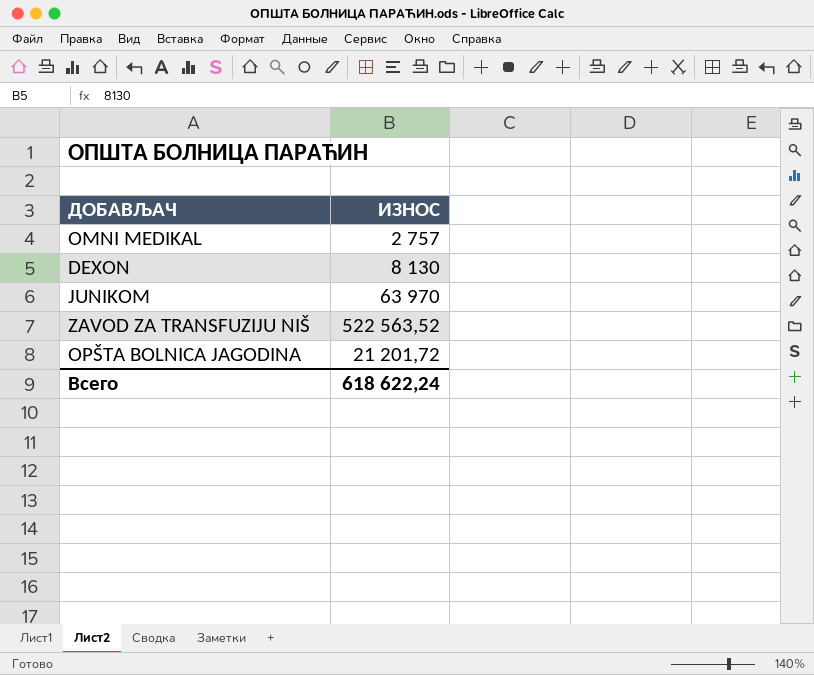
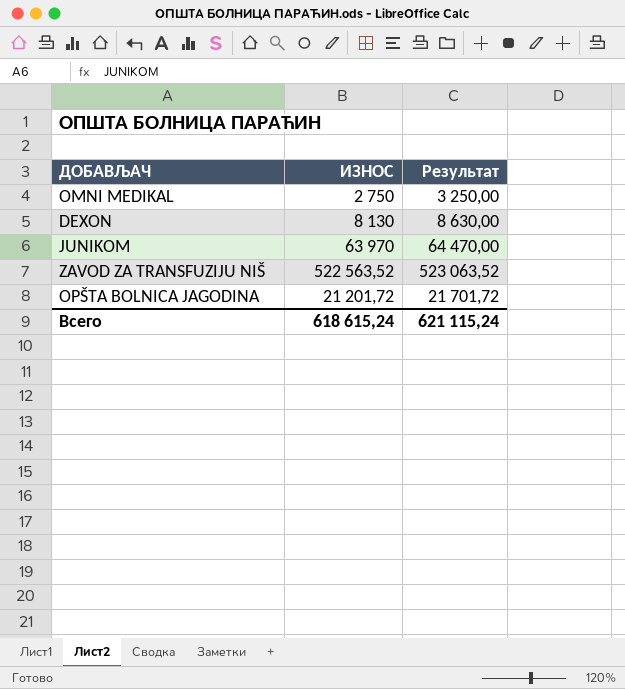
column Результат | formula: none -> [ИЗНОС] + 500
OMNI MEDIKAL | ИЗНОС: 2 757 -> 2 750
Всего | ИЗНОС: 618 622,24 -> 618 615,24

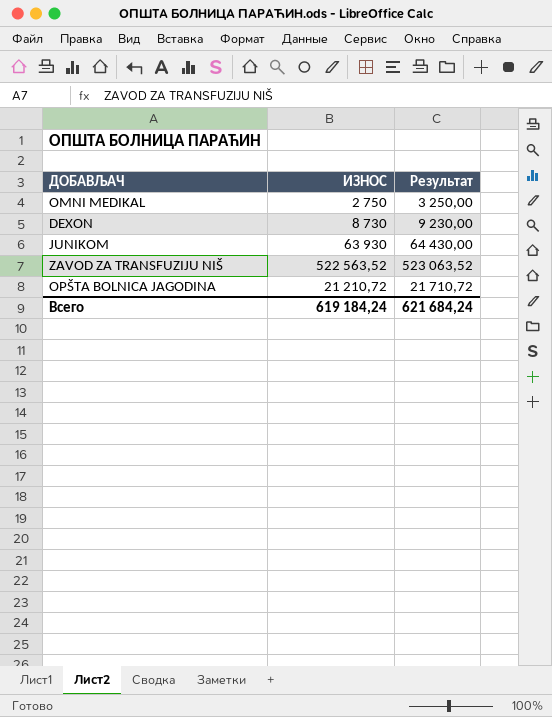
DEXON | ИЗНОС: 8 130 -> 8 730
DEXON | Результат: 8 630,00 -> 9 230,00
JUNIKOM | ИЗНОС: 63 970 -> 63 930
JUNIKOM | Результат: 64 470,00 -> 64 430,00
OPŠTA BOLNICA JAGODINA | ИЗНОС: 21 201,72 -> 21 210,72
OPŠTA BOLNICA JAGODINA | Результат: 21 701,72 -> 21 710,72
Всего | ИЗНОС: 618 615,24 -> 619 184,24
Всего | Результат: 621 115,24 -> 621 684,24

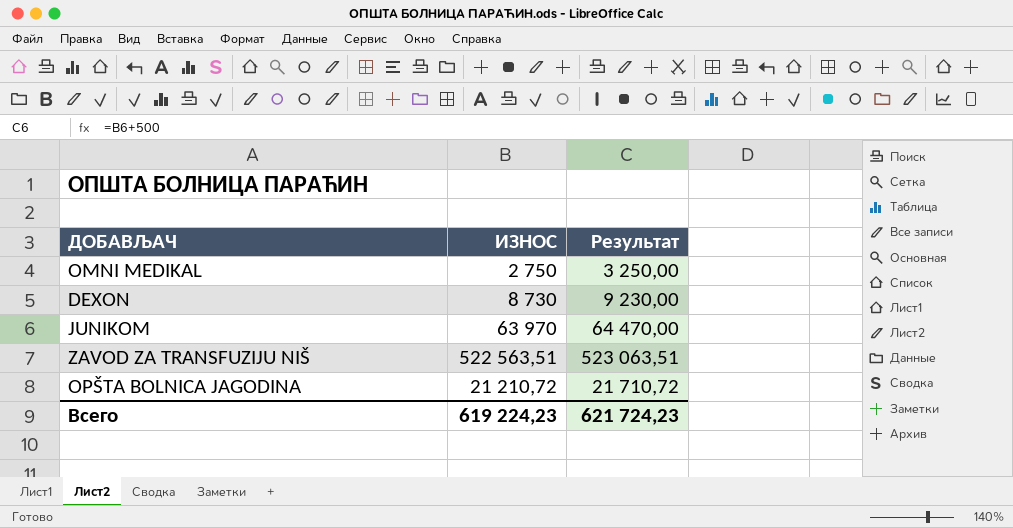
JUNIKOM | ИЗНОС: 63 930 -> 63 970
JUNIKOM | Результат: 64 430,00 -> 64 470,00
ZAVOD ZA TRANSFUZIJU NIŠ | ИЗНОС: 522 563,52 -> 522 563,51
ZAVOD ZA TRANSFUZIJU NIŠ | Результат: 523 063,52 -> 523 063,51
Всего | ИЗНОС: 619 184,24 -> 619 224,23
Всего | Результат: 621 684,24 -> 621 724,23

